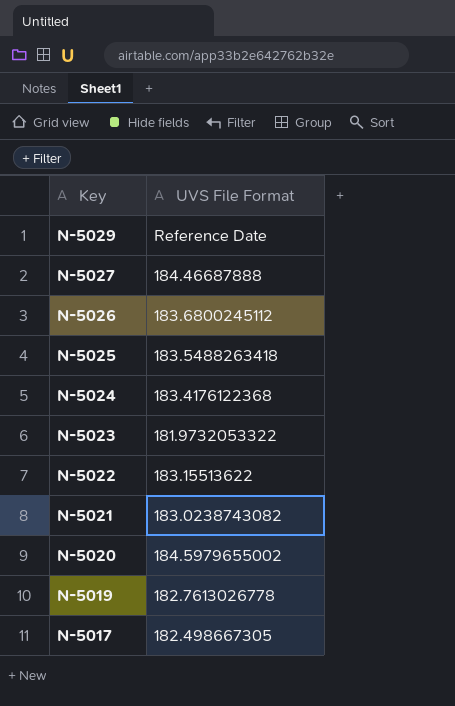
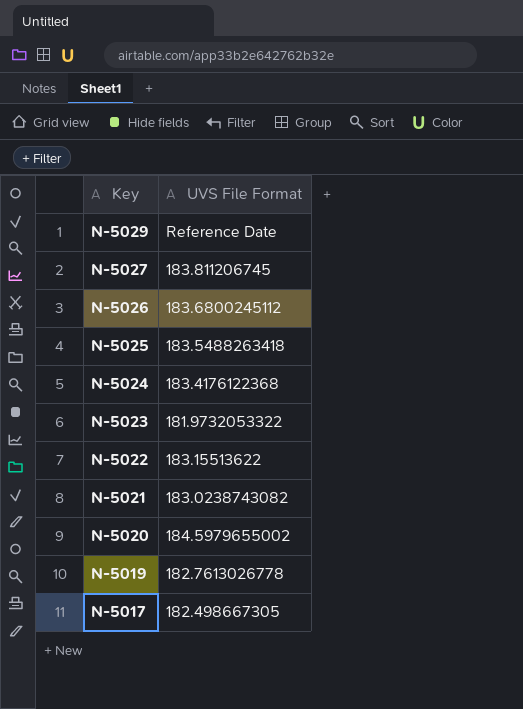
N-5027 | UVS File Format: 184.46687888 -> 183.811206745

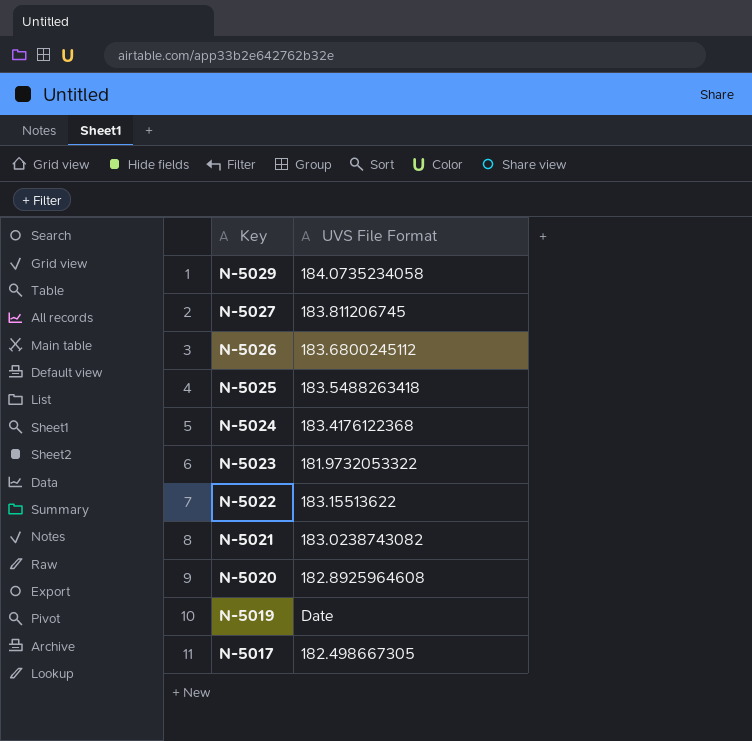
N-5029 | UVS File Format: Reference Date -> 184.0735234058
N-5020 | UVS File Format: 184.5979655002 -> 182.8925964608
N-5019 | UVS File Format: 182.7613026778 -> Date

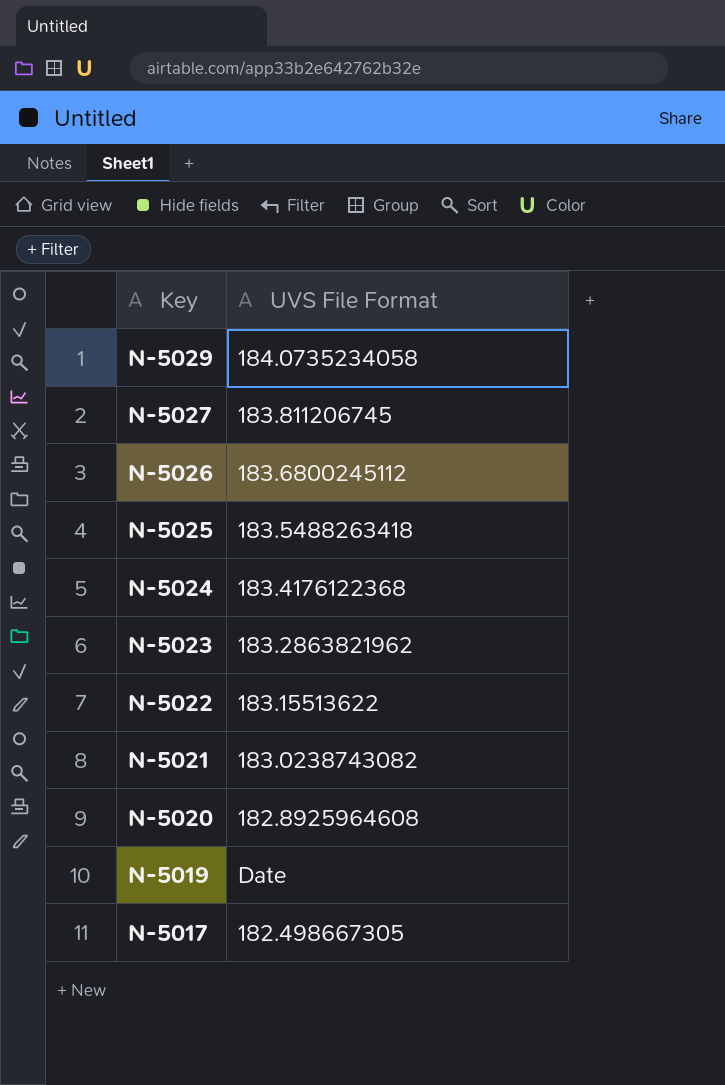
N-5023 | UVS File Format: 181.9732053322 -> 183.2863821962

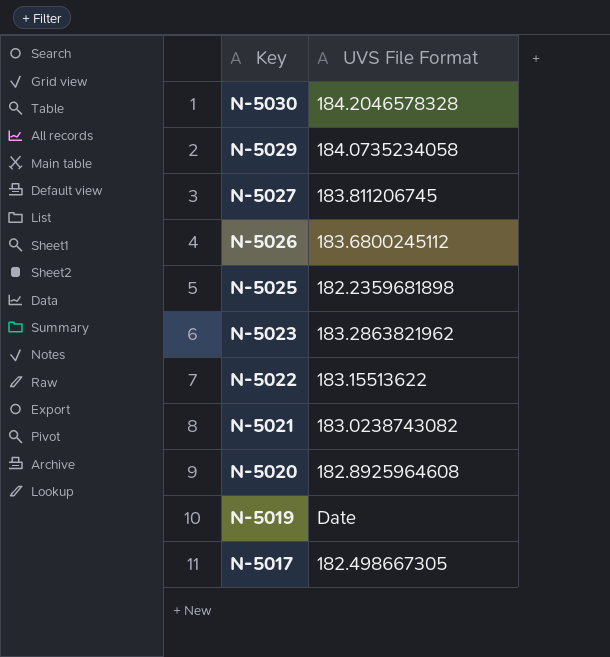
row N-5024: 183.4176122368 -> none
row N-5030: none -> 184.2046578328
N-5025 | UVS File Format: 183.5488263418 -> 182.2359681898

